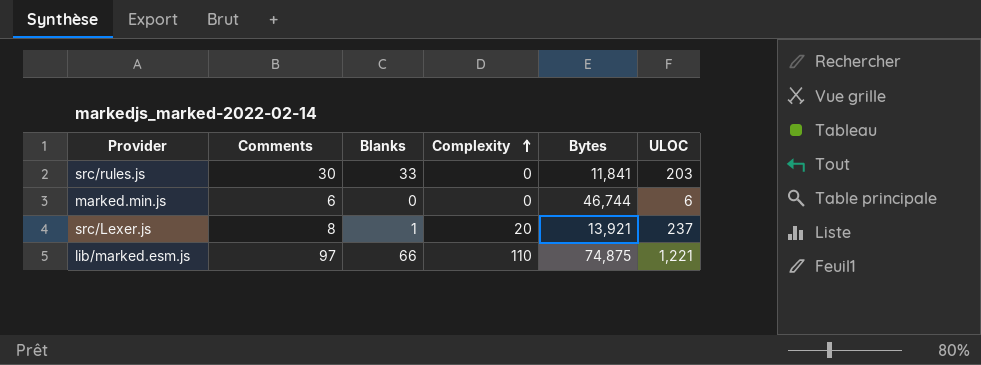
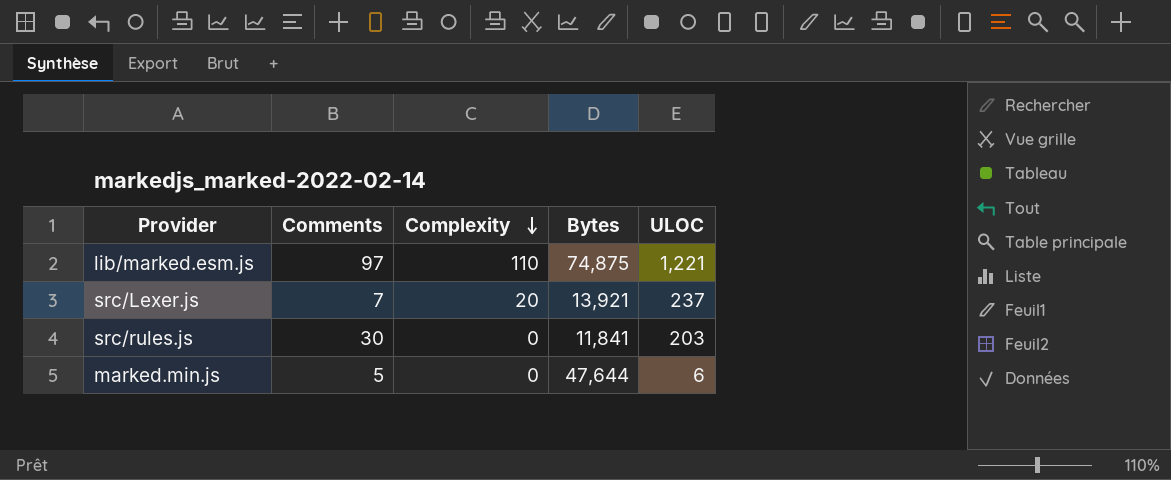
row order: Complexity ascending -> Complexity descending
column Blanks | position: 3 -> none
src/Lexer.js | Comments: 8 -> 7
marked.min.js | Comments: 6 -> 5
marked.min.js | Bytes: 46,744 -> 47,644

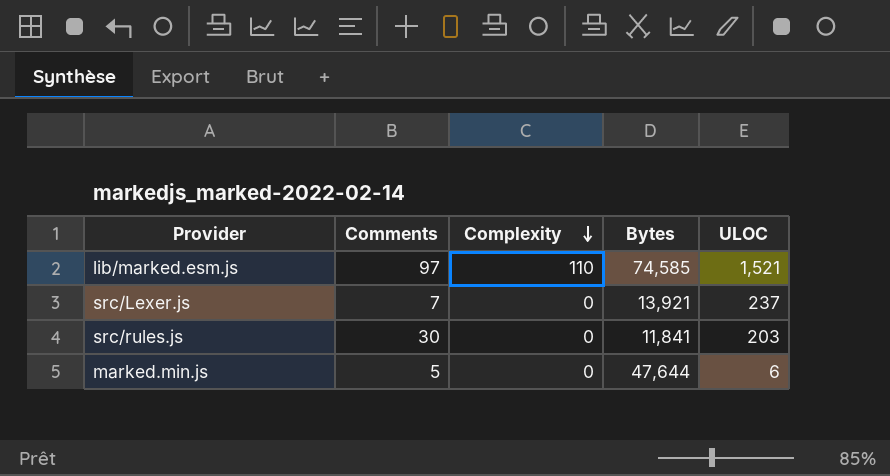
lib/marked.esm.js | Bytes: 74,875 -> 74,585
lib/marked.esm.js | ULOC: 1,221 -> 1,521
src/Lexer.js | Complexity: 20 -> 0

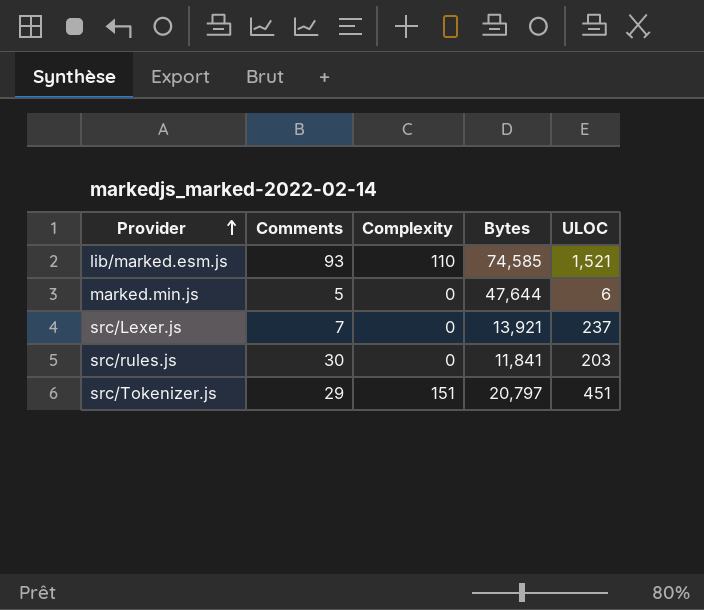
row order: Complexity descending -> Provider ascending
lib/marked.esm.js | Comments: 97 -> 93
row src/Tokenizer.js: none -> 29 | 151 | 20,797 | 451

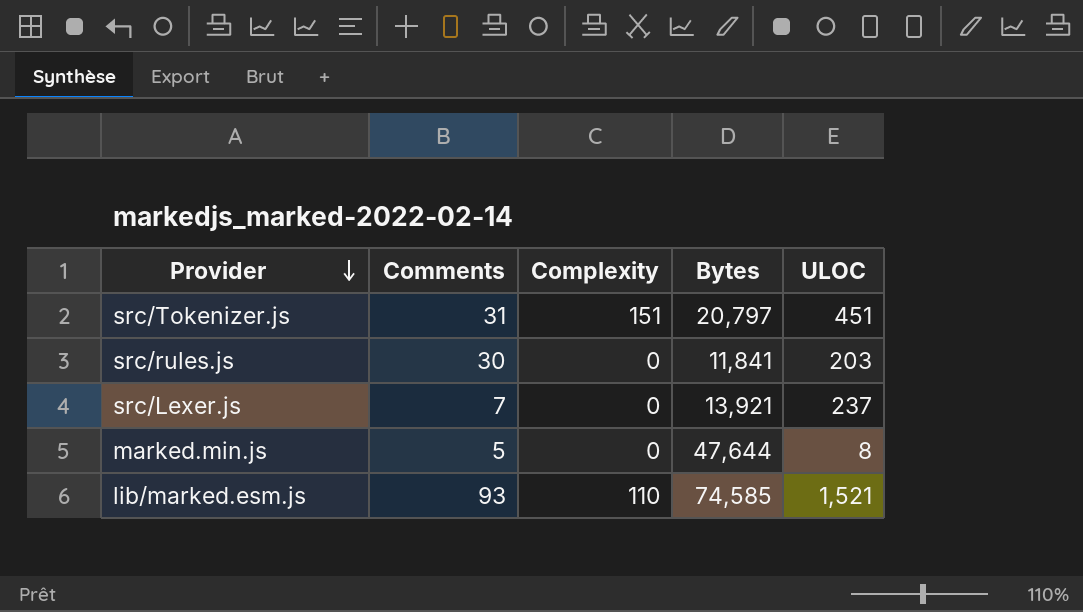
row order: Provider ascending -> Provider descending
src/Tokenizer.js | Comments: 29 -> 31
marked.min.js | ULOC: 6 -> 8

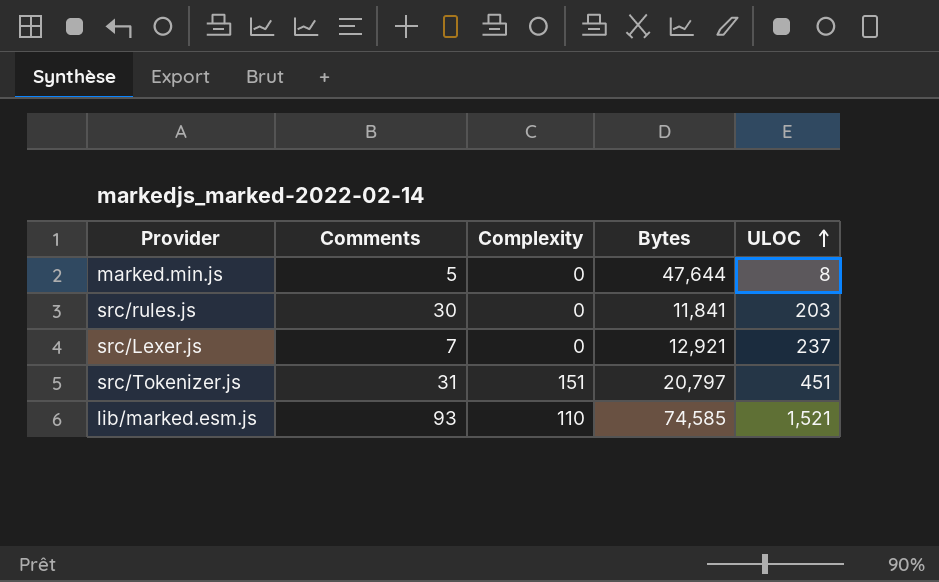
row order: Provider descending -> ULOC ascending
src/Lexer.js | Bytes: 13,921 -> 12,921

